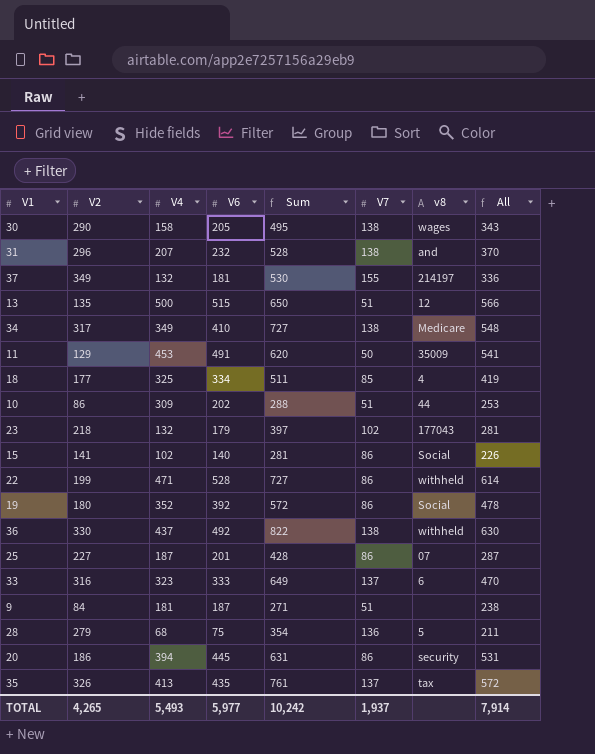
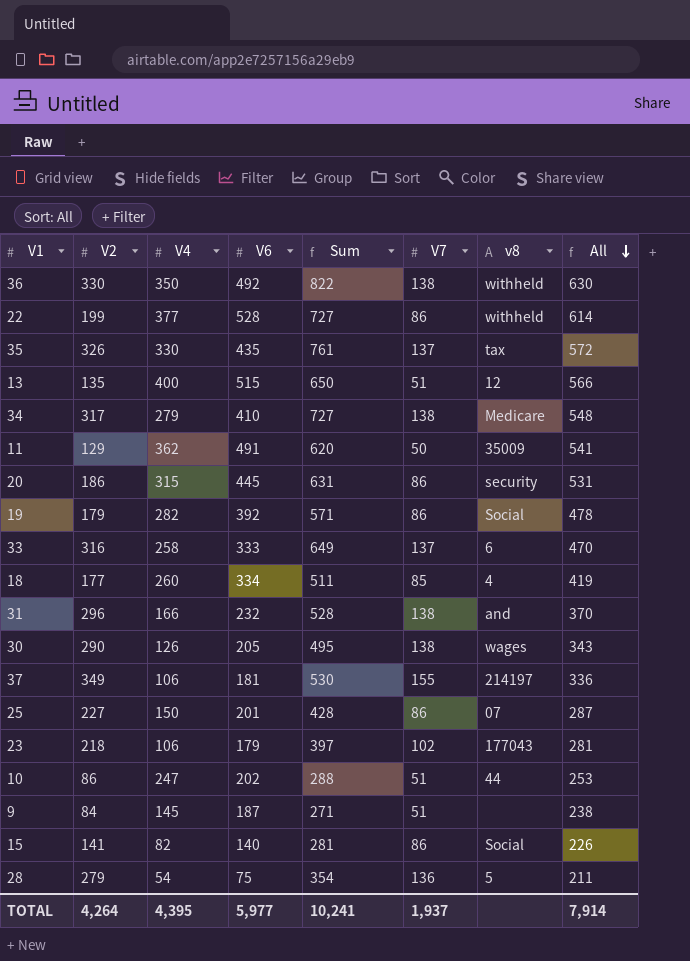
row order: none -> All descending
36 | V4: 437 -> 350
22 | V4: 471 -> 377
35 | V4: 413 -> 330
13 | V4: 500 -> 400
34 | V4: 349 -> 279
11 | V4: 453 -> 362
20 | V4: 394 -> 315
19 | V2: 180 -> 179
19 | V4: 352 -> 282
19 | Sum: 572 -> 571
33 | V4: 323 -> 258
18 | V4: 325 -> 260
31 | V4: 207 -> 166
30 | V4: 158 -> 126
37 | V4: 132 -> 106
25 | V4: 187 -> 150
23 | V4: 132 -> 106
10 | V4: 309 -> 247
9 | V4: 181 -> 145
15 | V4: 102 -> 82
28 | V4: 68 -> 54
TOTAL | V2: 4,265 -> 4,264
TOTAL | V4: 5,493 -> 4,395
TOTAL | Sum: 10,242 -> 10,241

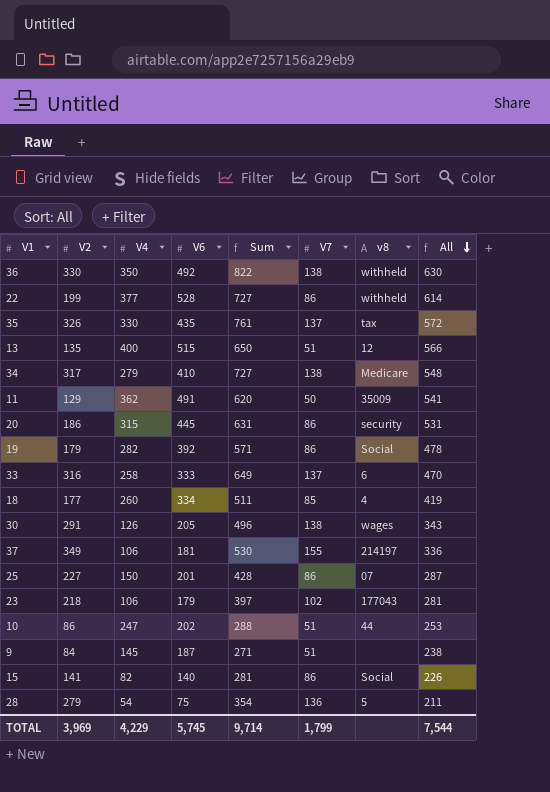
row 31: 296 | 166 | 232 | 528 | 138 | and | 370 -> none
30 | V2: 290 -> 291
30 | Sum: 495 -> 496
TOTAL | V2: 4,264 -> 3,969
TOTAL | V4: 4,395 -> 4,229
TOTAL | V6: 5,977 -> 5,745
TOTAL | Sum: 10,241 -> 9,714
TOTAL | V7: 1,937 -> 1,799
TOTAL | All: 7,914 -> 7,544

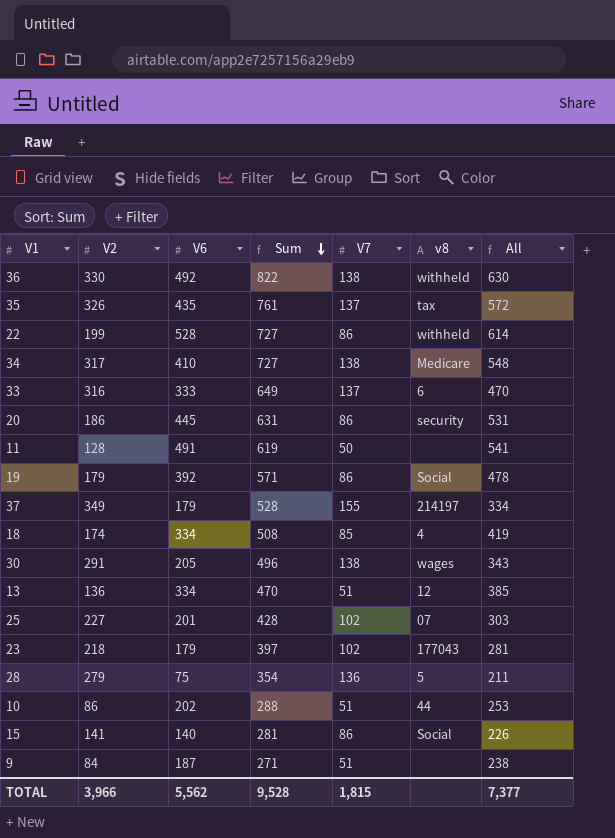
row order: All descending -> Sum descending
column V4 | position: 3 -> none
11 | V2: 129 -> 128
11 | Sum: 620 -> 619
11 | v8: 35009 -> none
37 | V6: 181 -> 179
37 | Sum: 530 -> 528
37 | All: 336 -> 334
18 | V2: 177 -> 174
18 | Sum: 511 -> 508
13 | V2: 135 -> 136
13 | V6: 515 -> 334
13 | Sum: 650 -> 470
13 | All: 566 -> 385
25 | V7: 86 -> 102
25 | All: 287 -> 303
TOTAL | V2: 3,969 -> 3,966
TOTAL | V6: 5,745 -> 5,562
TOTAL | Sum: 9,714 -> 9,528
TOTAL | V7: 1,799 -> 1,815
TOTAL | All: 7,544 -> 7,377

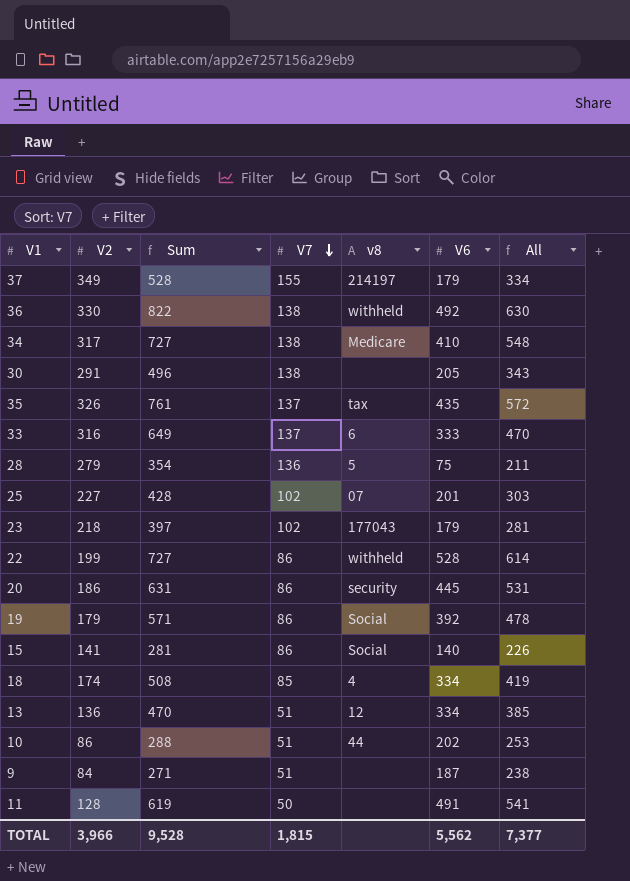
row order: Sum descending -> V7 descending
column V6 | position: 3 -> 6
30 | v8: wages -> none

